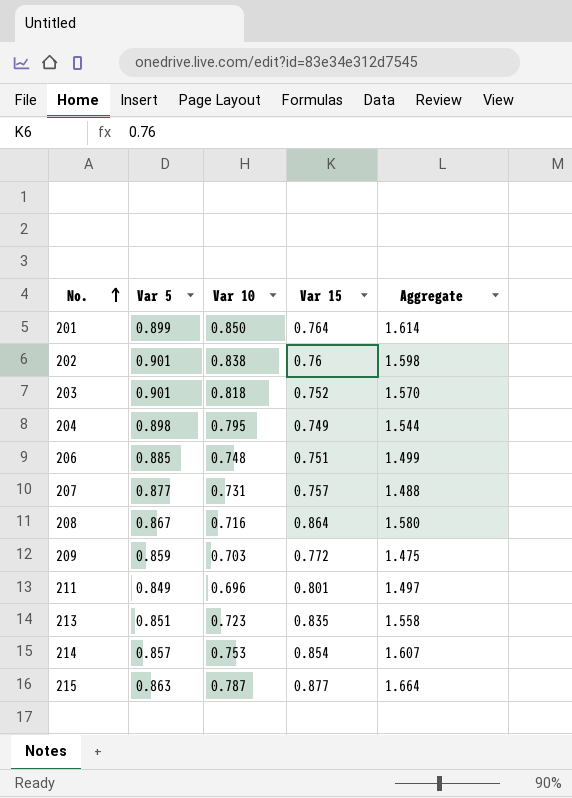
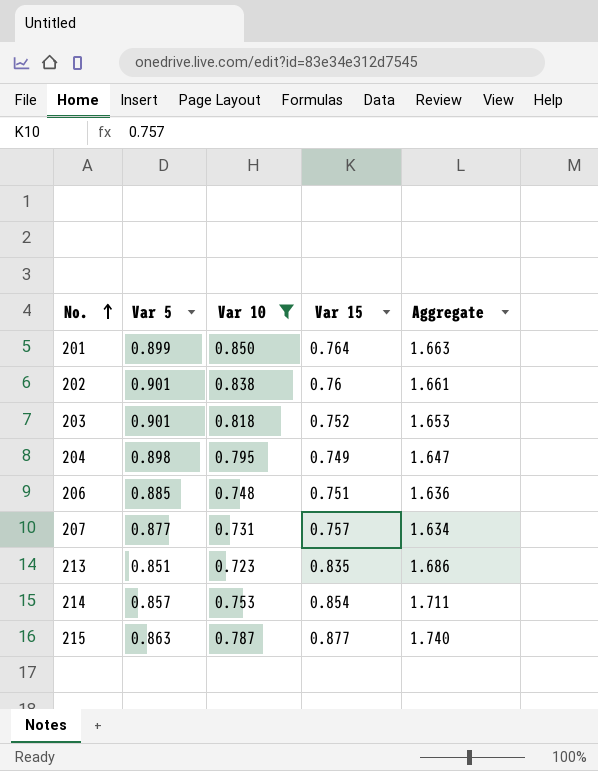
filter: none -> Var 10 >= 0.723
column Aggregate | formula: [Var 10] + [Var 15] -> [Var 5] + [Var 15]

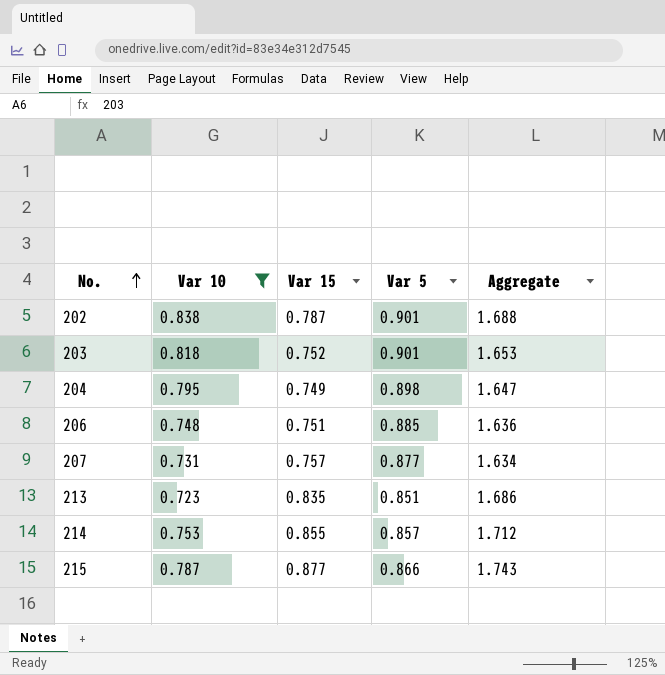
column Var 5 | position: 2 -> 4
row 201: 0.899 | 0.850 | 0.764 | 1.663 -> none
202 | Var 15: 0.76 -> 0.787
202 | Aggregate: 1.661 -> 1.688
214 | Var 15: 0.854 -> 0.855
214 | Aggregate: 1.711 -> 1.712
215 | Var 5: 0.863 -> 0.866
215 | Aggregate: 1.740 -> 1.743

